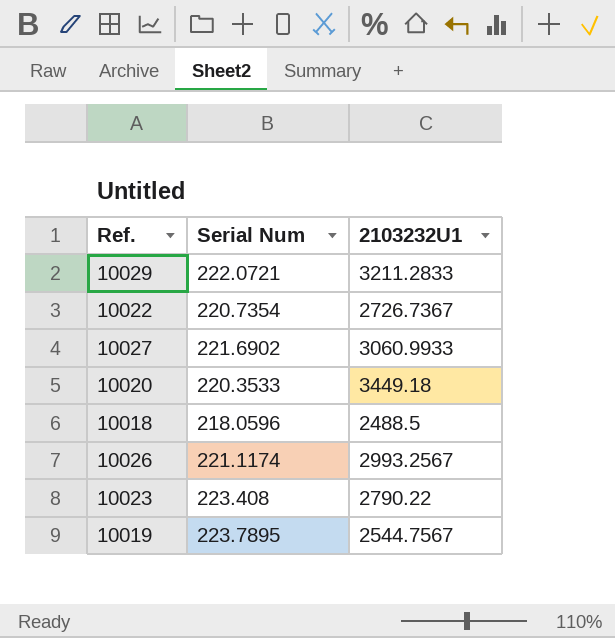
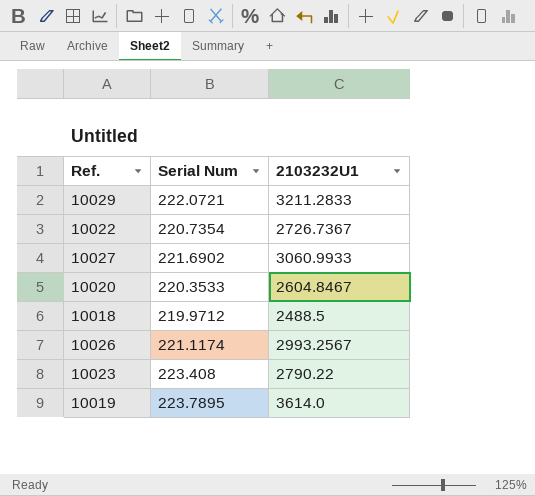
10020 | 2103232U1: 3449.18 -> 2604.8467
10018 | Serial Num: 218.0596 -> 219.9712
10019 | 2103232U1: 2544.7567 -> 3614.0

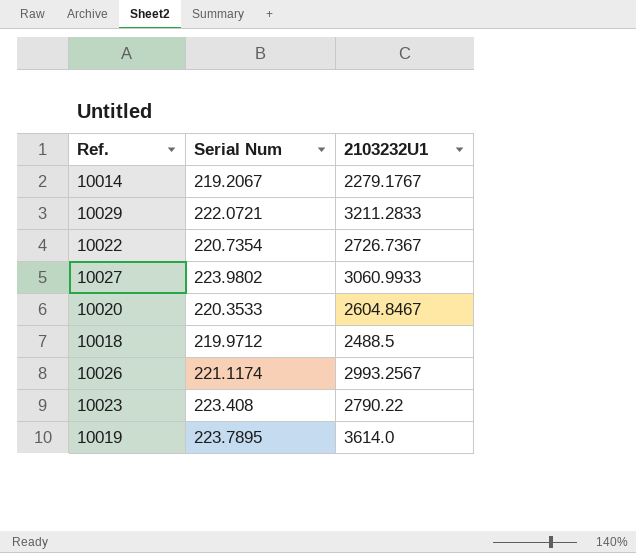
row 10014: none -> 219.2067 | 2279.1767
10027 | Serial Num: 221.6902 -> 223.9802

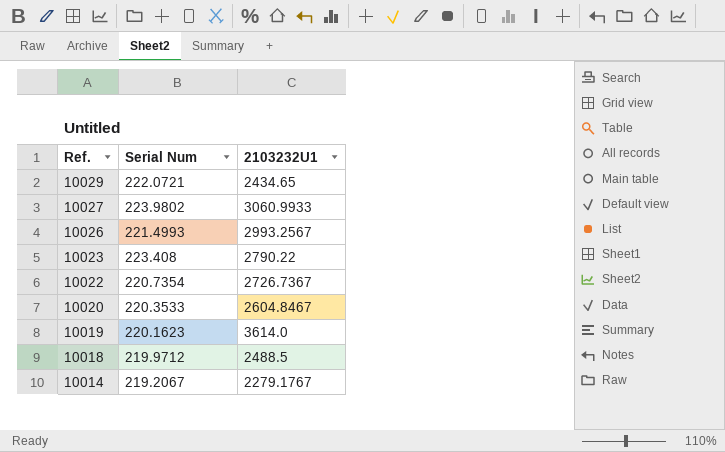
row order: none -> Ref. descending
10029 | 2103232U1: 3211.2833 -> 2434.65
10026 | Serial Num: 221.1174 -> 221.4993
10019 | Serial Num: 223.7895 -> 220.1623

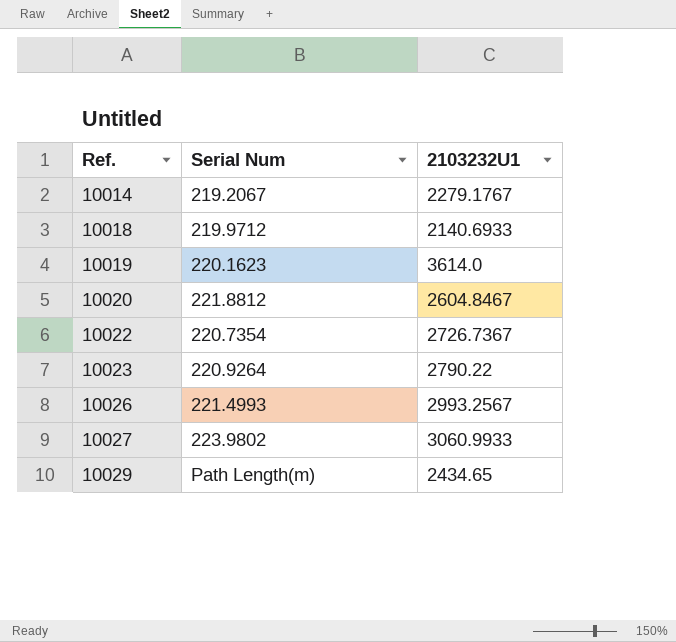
row order: Ref. descending -> Ref. ascending
10018 | 2103232U1: 2488.5 -> 2140.6933
10020 | Serial Num: 220.3533 -> 221.8812
10023 | Serial Num: 223.408 -> 220.9264
10029 | Serial Num: 222.0721 -> Path Length(m)

